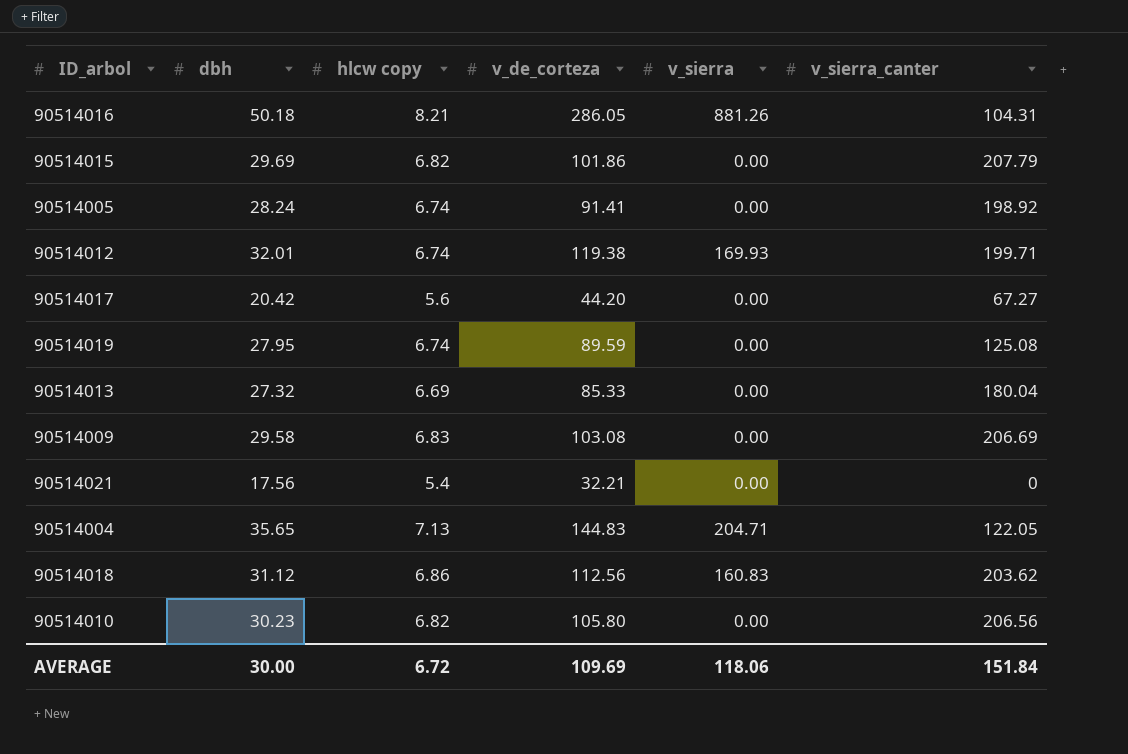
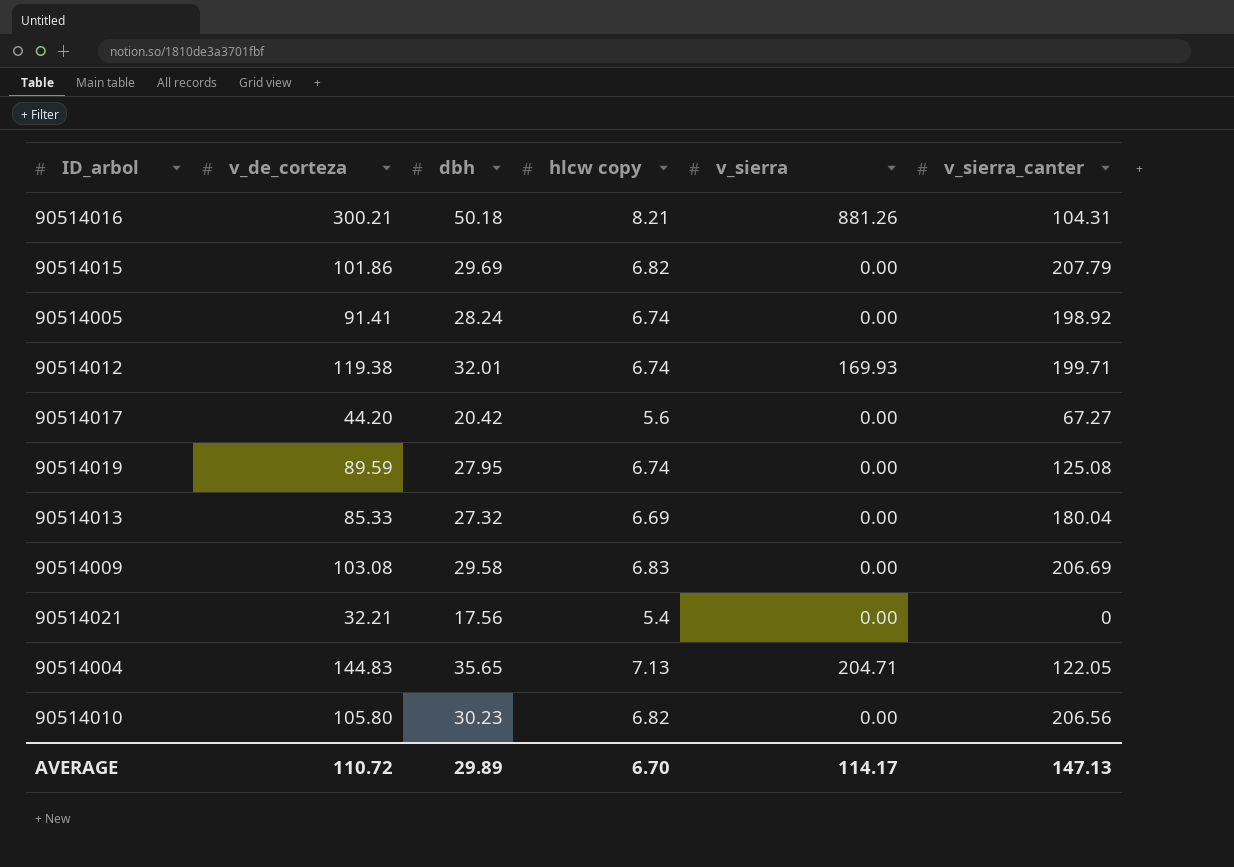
column v_de_corteza | position: 4 -> 2
row 90514018: 31.12 | 6.86 | 112.56 | 160.83 | 203.62 -> none
90514016 | v_de_corteza: 286.05 -> 300.21
AVERAGE | v_de_corteza: 109.69 -> 110.72
AVERAGE | dbh: 30.00 -> 29.89
AVERAGE | hlcw copy: 6.72 -> 6.70
AVERAGE | v_sierra: 118.06 -> 114.17
AVERAGE | v_sierra_canter: 151.84 -> 147.13

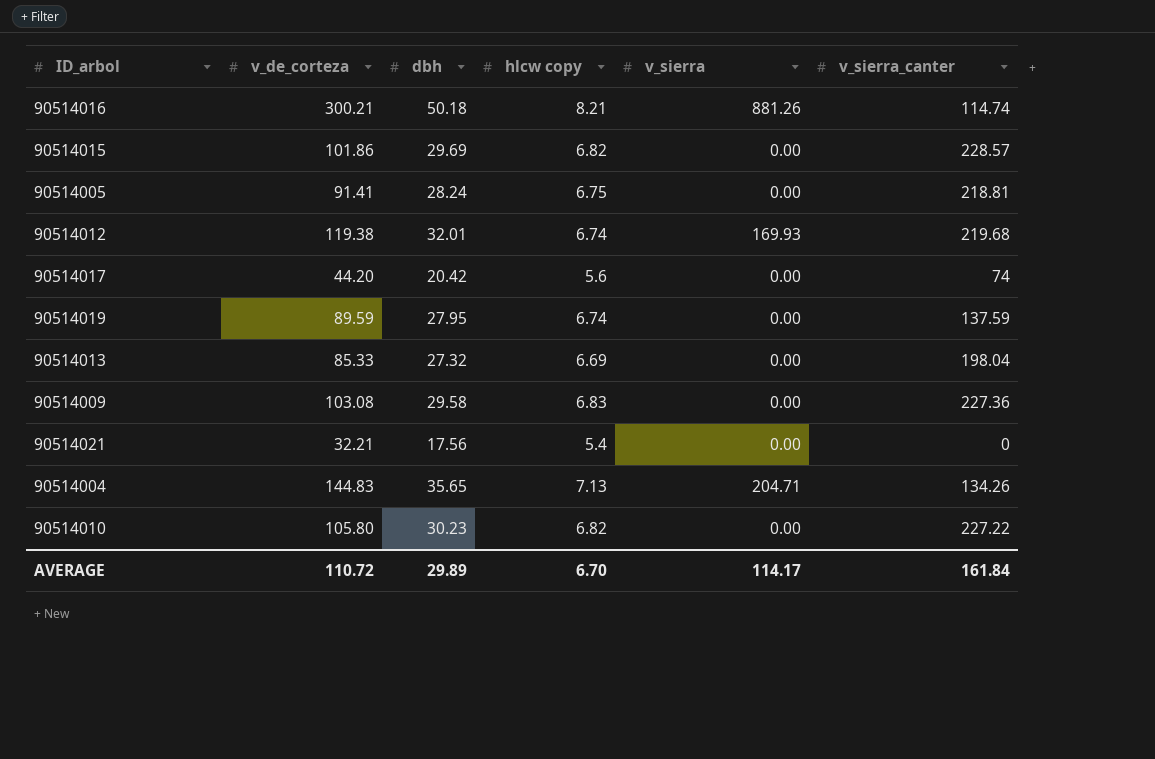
90514016 | v_sierra_canter: 104.31 -> 114.74
90514015 | v_sierra_canter: 207.79 -> 228.57
90514005 | hlcw copy: 6.74 -> 6.75
90514005 | v_sierra_canter: 198.92 -> 218.81
90514012 | v_sierra_canter: 199.71 -> 219.68
90514017 | v_sierra_canter: 67.27 -> 74
90514019 | v_sierra_canter: 125.08 -> 137.59
90514013 | v_sierra_canter: 180.04 -> 198.04
90514009 | v_sierra_canter: 206.69 -> 227.36
90514004 | v_sierra_canter: 122.05 -> 134.26
90514010 | v_sierra_canter: 206.56 -> 227.22
AVERAGE | v_sierra_canter: 147.13 -> 161.84

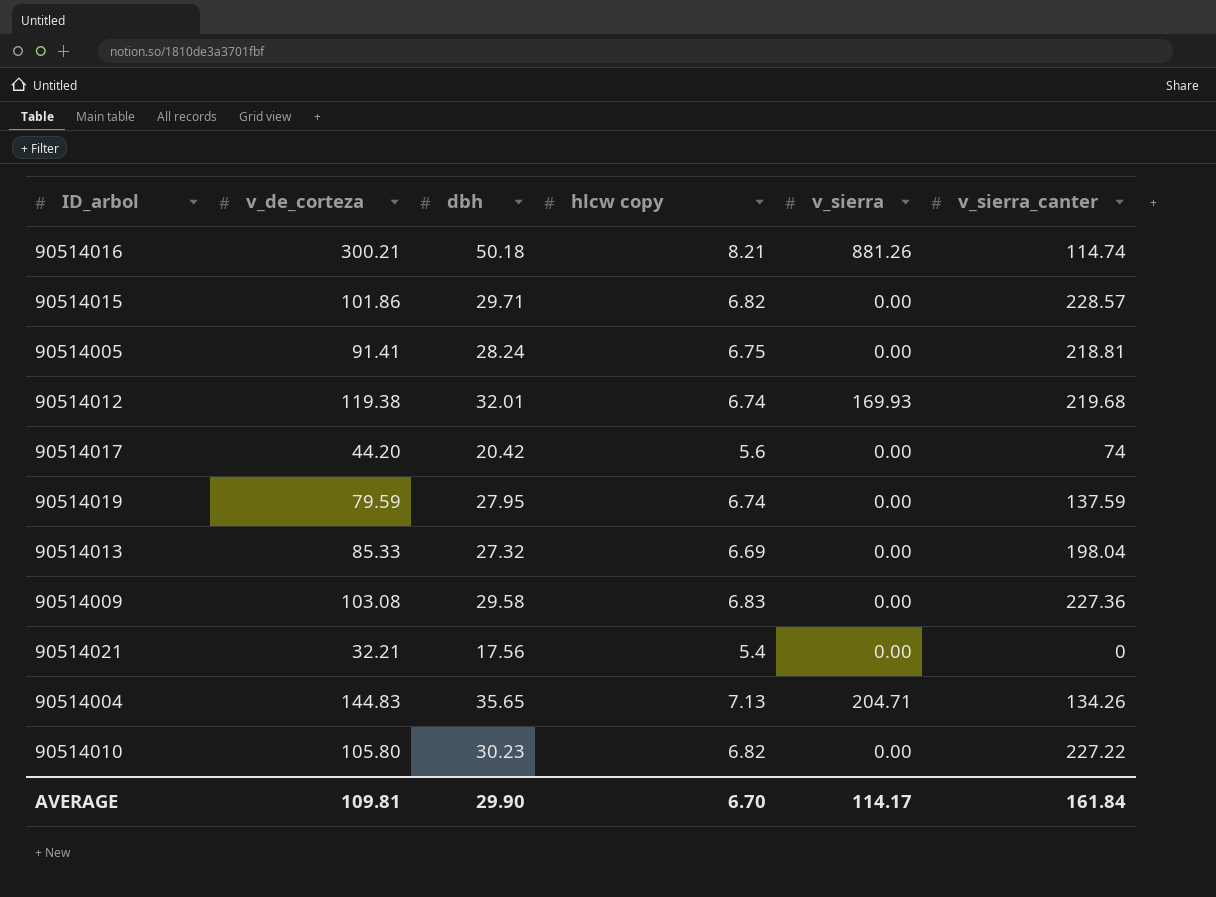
90514015 | dbh: 29.69 -> 29.71
90514019 | v_de_corteza: 89.59 -> 79.59
AVERAGE | v_de_corteza: 110.72 -> 109.81
AVERAGE | dbh: 29.89 -> 29.90

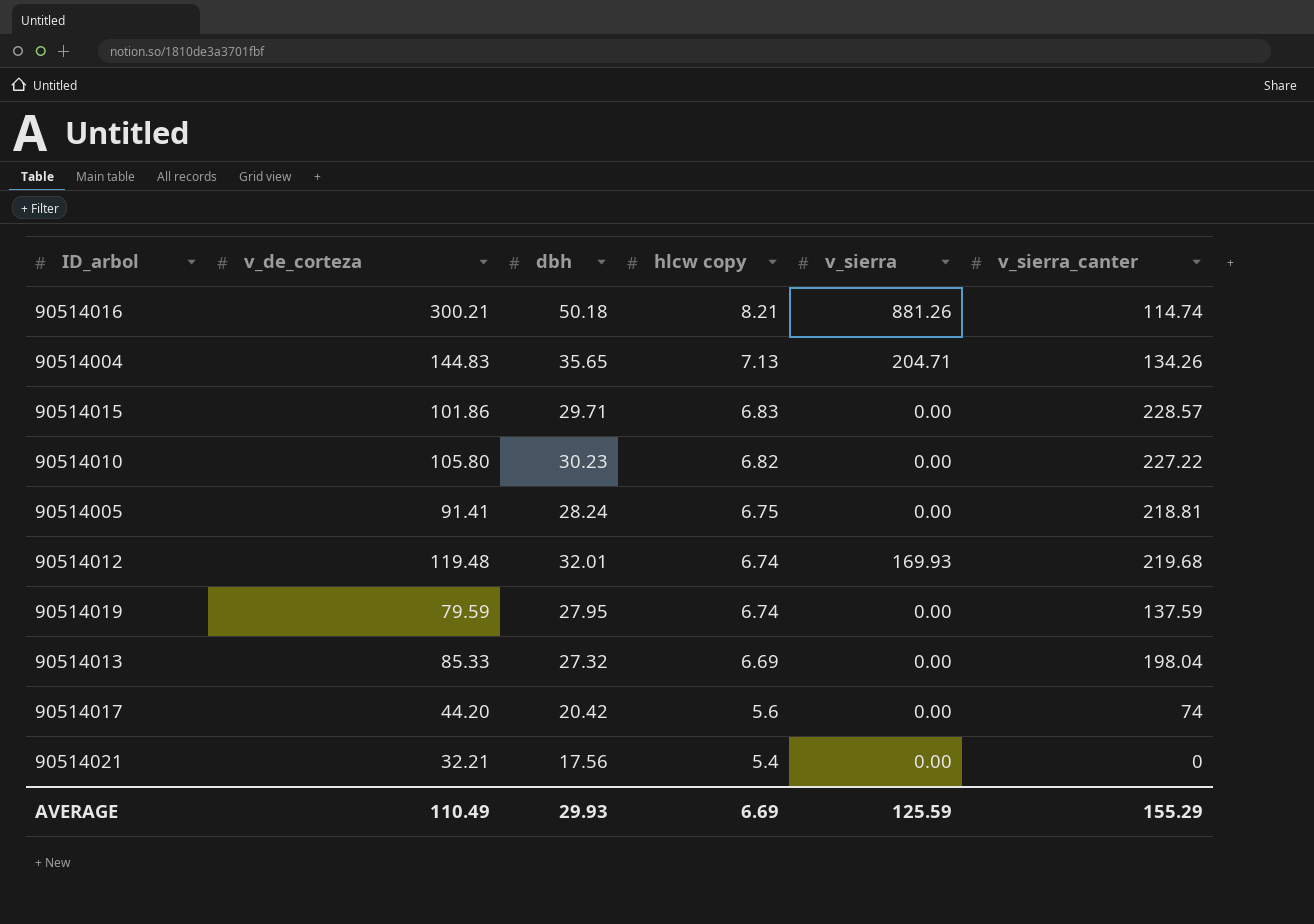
row order: none -> hlcw copy descending
row 90514009: 103.08 | 29.58 | 6.83 | 0.00 | 227.36 -> none
90514015 | hlcw copy: 6.82 -> 6.83
90514012 | v_de_corteza: 119.38 -> 119.48
AVERAGE | v_de_corteza: 109.81 -> 110.49
AVERAGE | dbh: 29.90 -> 29.93
AVERAGE | hlcw copy: 6.70 -> 6.69
AVERAGE | v_sierra: 114.17 -> 125.59
AVERAGE | v_sierra_canter: 161.84 -> 155.29

